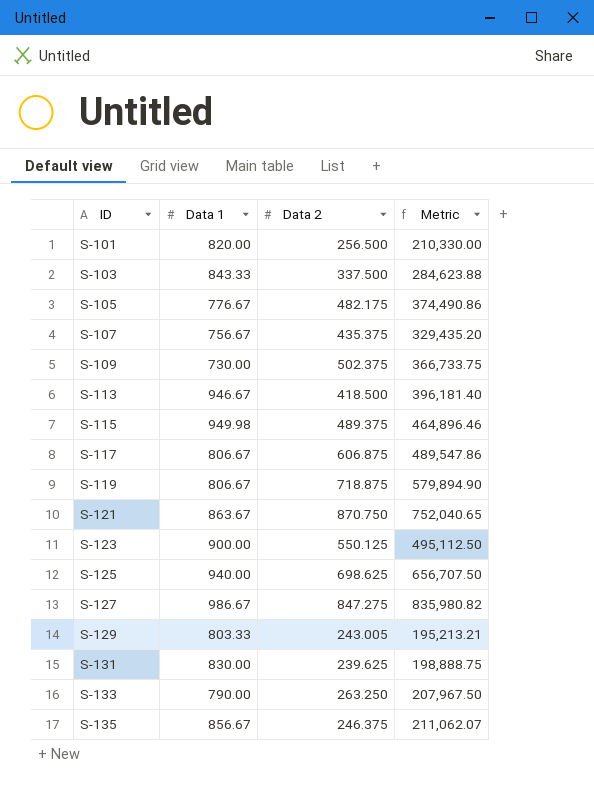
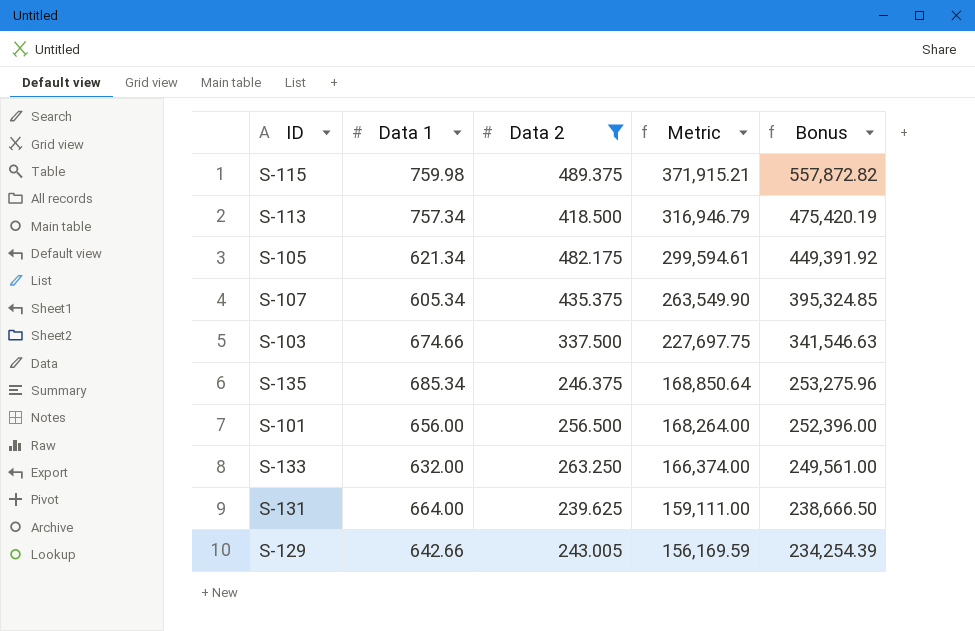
filter: none -> Data 2 <= 489.375
row order: ID ascending -> Metric descending
column Bonus | formula: none -> [Metric] * 1.5
S-115 | Data 1: 949.98 -> 759.98
S-115 | Metric: 464,896.46 -> 371,915.21
S-113 | Data 1: 946.67 -> 757.34
S-113 | Metric: 396,181.40 -> 316,946.79
S-105 | Data 1: 776.67 -> 621.34
S-105 | Metric: 374,490.86 -> 299,594.61
S-107 | Data 1: 756.67 -> 605.34
S-107 | Metric: 329,435.20 -> 263,549.90
S-103 | Data 1: 843.33 -> 674.66
S-103 | Metric: 284,623.88 -> 227,697.75
S-135 | Data 1: 856.67 -> 685.34
S-135 | Metric: 211,062.07 -> 168,850.64
S-101 | Data 1: 820.00 -> 656.00
S-101 | Metric: 210,330.00 -> 168,264.00
S-133 | Data 1: 790.00 -> 632.00
S-133 | Metric: 207,967.50 -> 166,374.00
S-131 | Data 1: 830.00 -> 664.00
S-131 | Metric: 198,888.75 -> 159,111.00
S-129 | Data 1: 803.33 -> 642.66
S-129 | Metric: 195,213.21 -> 156,169.59

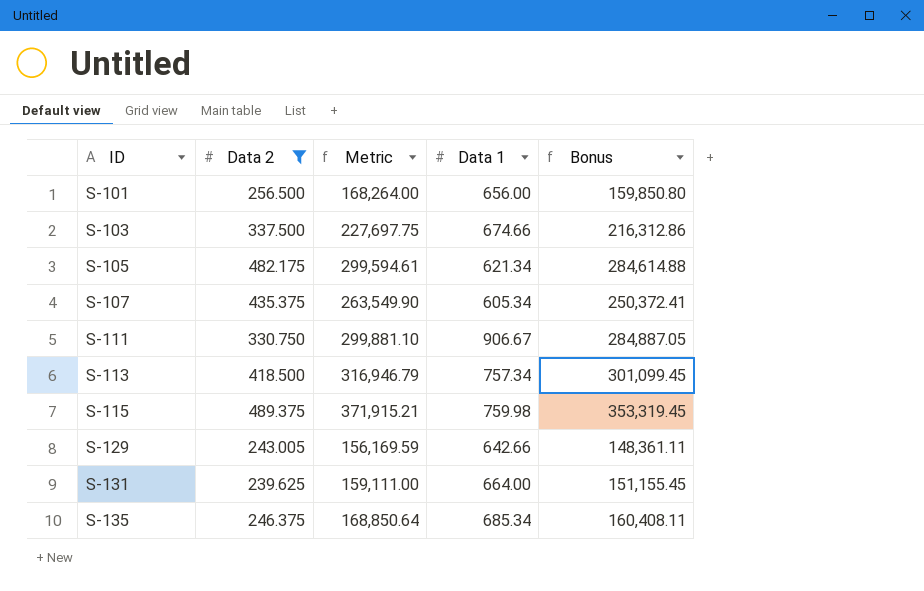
row order: Metric descending -> ID ascending
column Data 1 | position: 2 -> 4
column Bonus | formula: [Metric] * 1.5 -> [Metric] * 0.95
row S-133: 632.00 | 263.250 | 166,374.00 | 249,561.00 -> none
row S-111: none -> 330.750 | 299,881.10 | 906.67 | 284,887.05

